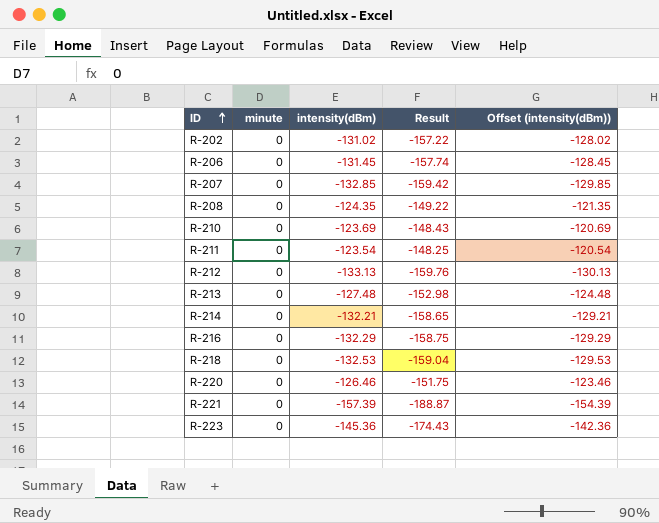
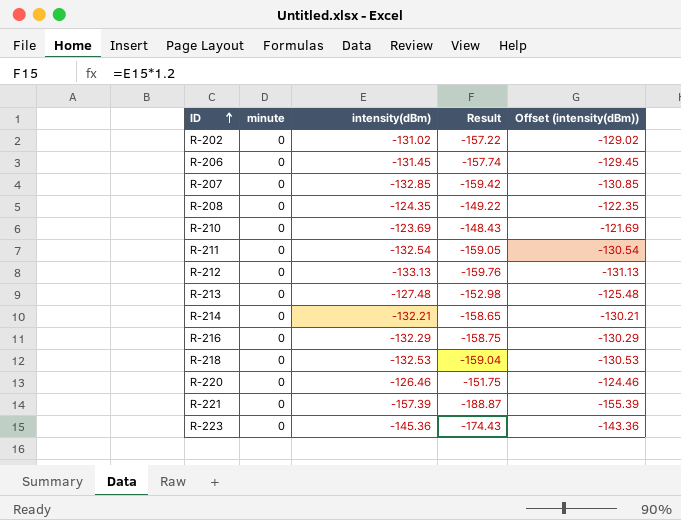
column Offset (intensity(dBm)) | formula: [intensity(dBm)] + 3 -> [intensity(dBm)] + 2
R-211 | intensity(dBm): -123.54 -> -132.54
R-211 | Result: -148.25 -> -159.05

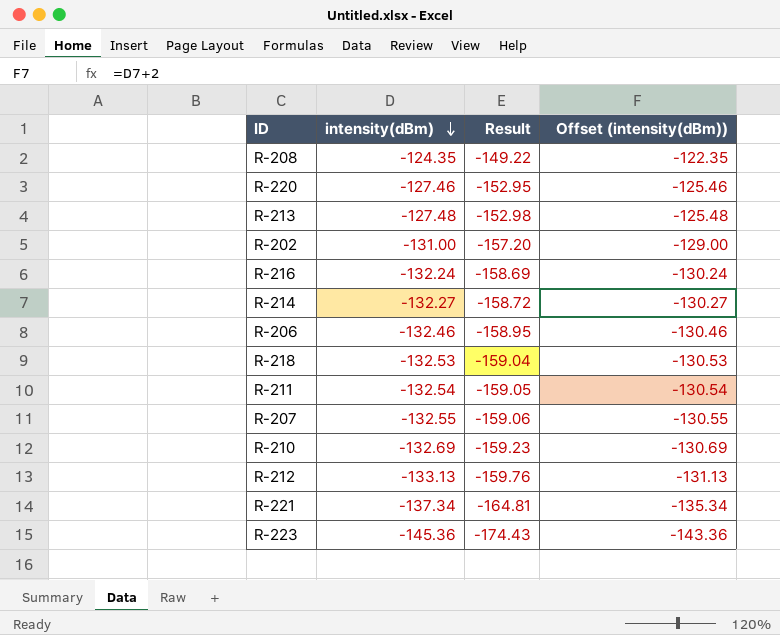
row order: ID ascending -> intensity(dBm) descending
column minute | position: 2 -> none
R-220 | intensity(dBm): -126.46 -> -127.46
R-220 | Result: -151.75 -> -152.95
R-220 | Offset (intensity(dBm)): -124.46 -> -125.46
R-202 | intensity(dBm): -131.02 -> -131.00
R-202 | Result: -157.22 -> -157.20
R-202 | Offset (intensity(dBm)): -129.02 -> -129.00
R-216 | intensity(dBm): -132.29 -> -132.24
R-216 | Result: -158.75 -> -158.69
R-216 | Offset (intensity(dBm)): -130.29 -> -130.24
R-214 | intensity(dBm): -132.21 -> -132.27
R-214 | Result: -158.65 -> -158.72
R-214 | Offset (intensity(dBm)): -130.21 -> -130.27
R-206 | intensity(dBm): -131.45 -> -132.46
R-206 | Result: -157.74 -> -158.95
R-206 | Offset (intensity(dBm)): -129.45 -> -130.46
R-207 | intensity(dBm): -132.85 -> -132.55
R-207 | Result: -159.42 -> -159.06
R-207 | Offset (intensity(dBm)): -130.85 -> -130.55
R-210 | intensity(dBm): -123.69 -> -132.69
R-210 | Result: -148.43 -> -159.23
R-210 | Offset (intensity(dBm)): -121.69 -> -130.69
R-221 | intensity(dBm): -157.39 -> -137.34
R-221 | Result: -188.87 -> -164.81
R-221 | Offset (intensity(dBm)): -155.39 -> -135.34

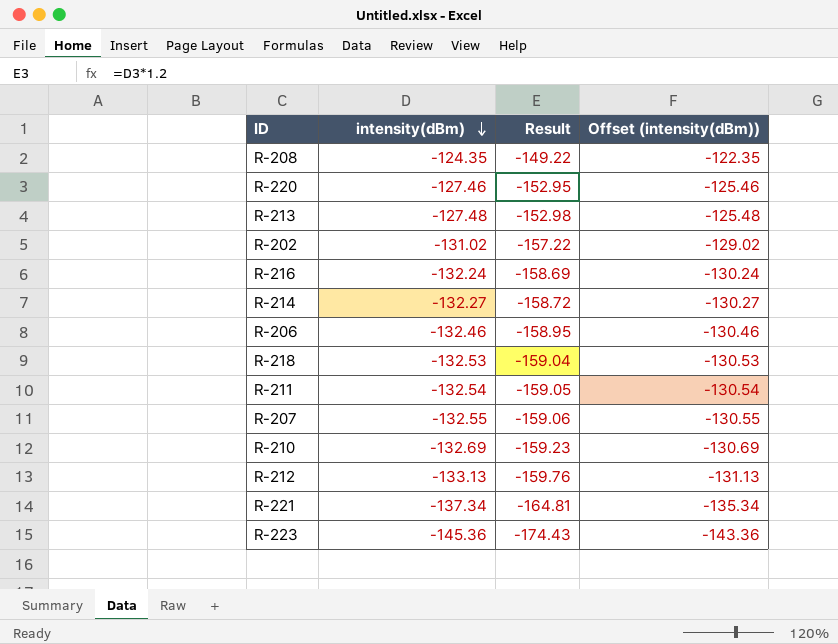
R-202 | intensity(dBm): -131.00 -> -131.02
R-202 | Result: -157.20 -> -157.22
R-202 | Offset (intensity(dBm)): -129.00 -> -129.02

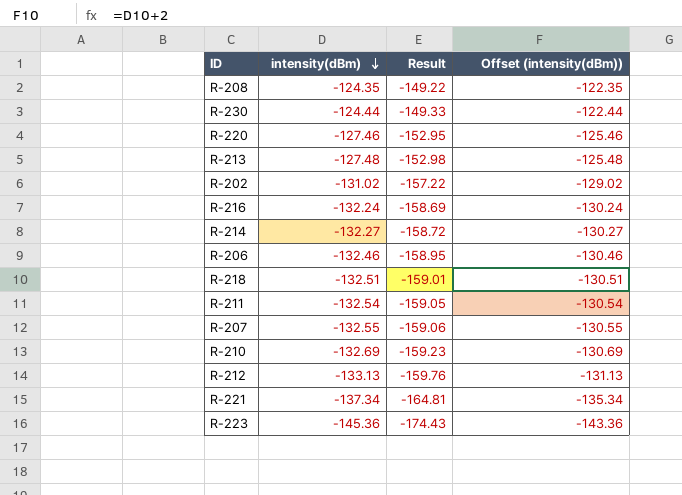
row R-230: none -> -124.44 | -149.33 | -122.44
R-218 | intensity(dBm): -132.53 -> -132.51
R-218 | Result: -159.04 -> -159.01
R-218 | Offset (intensity(dBm)): -130.53 -> -130.51

